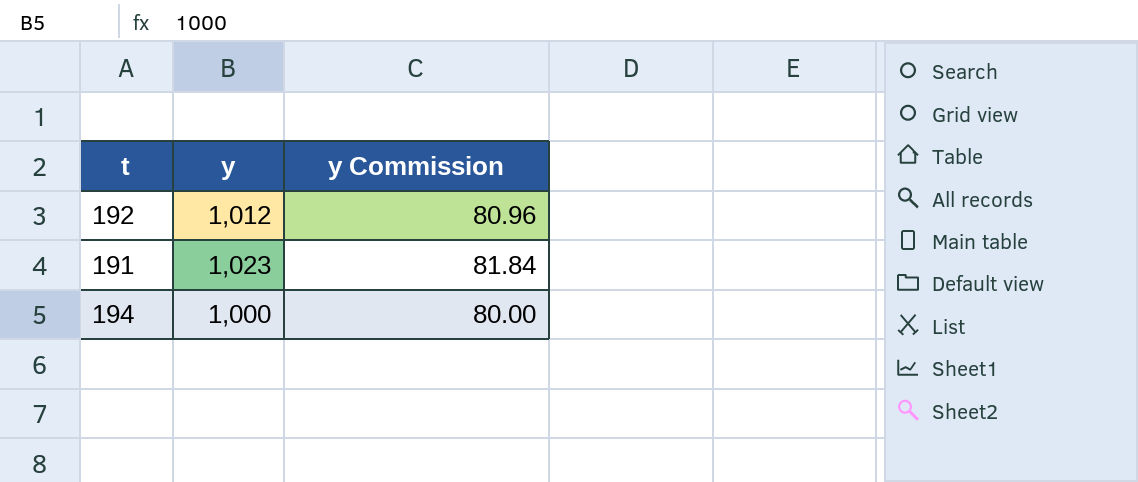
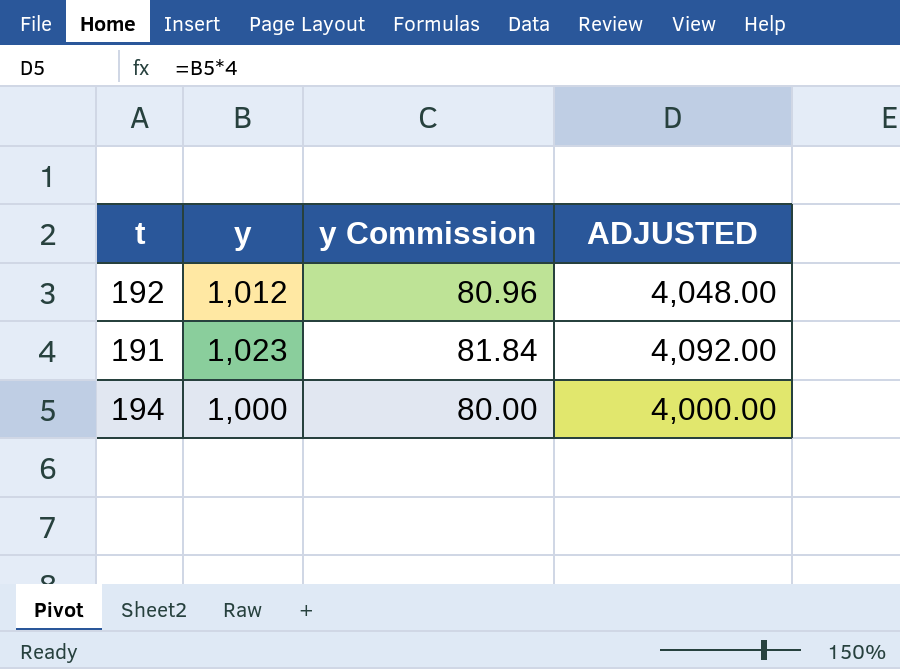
column ADJUSTED | formula: none -> [y] * 4

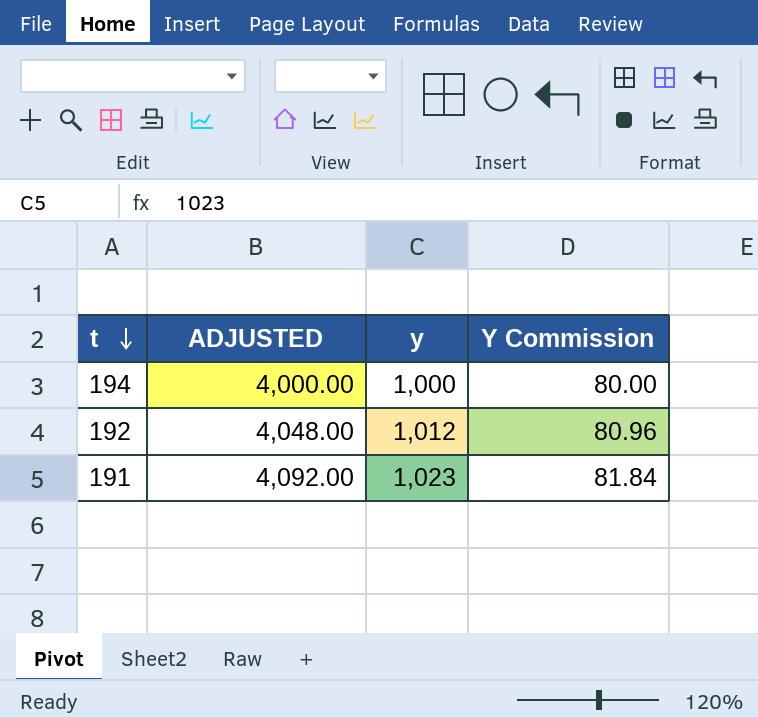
row order: none -> t descending
column ADJUSTED | position: 4 -> 2
column name: y Commission -> Y Commission

